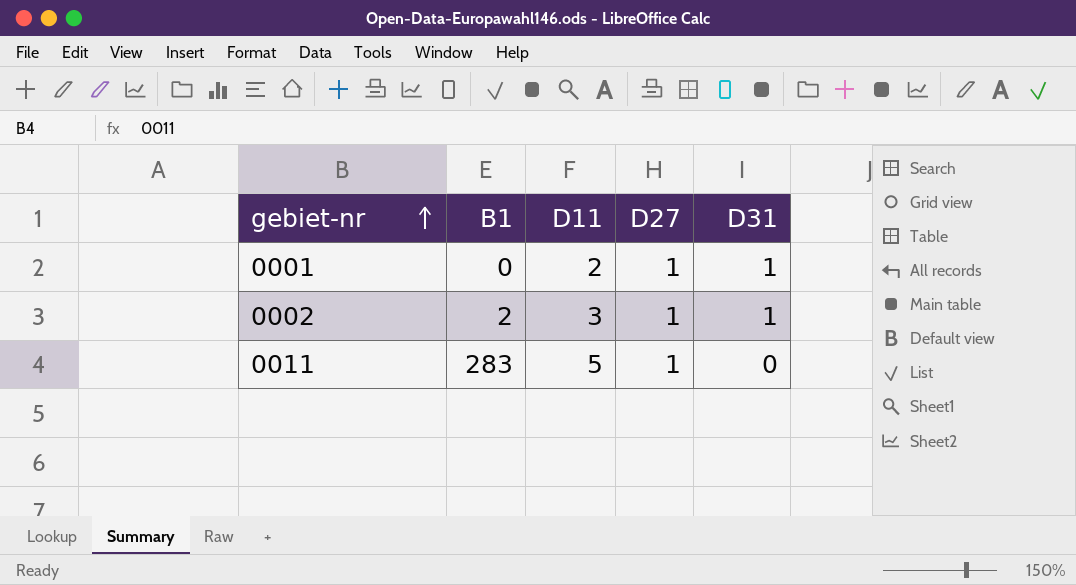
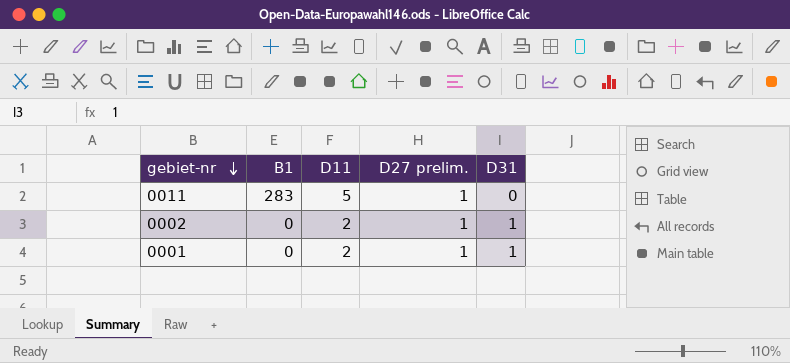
row order: gebiet-nr ascending -> gebiet-nr descending
column name: D27 -> D27 prelim.
0002 | B1: 2 -> 0
0002 | D11: 3 -> 2

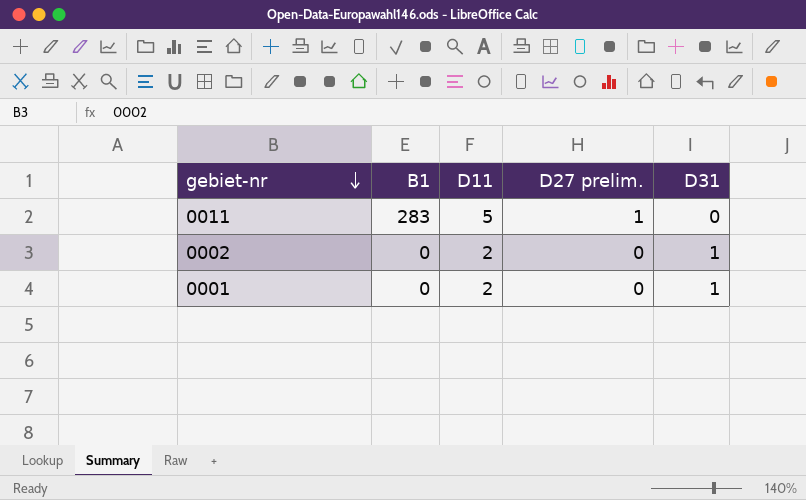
0002 | D27 prelim.: 1 -> 0
0001 | D27 prelim.: 1 -> 0

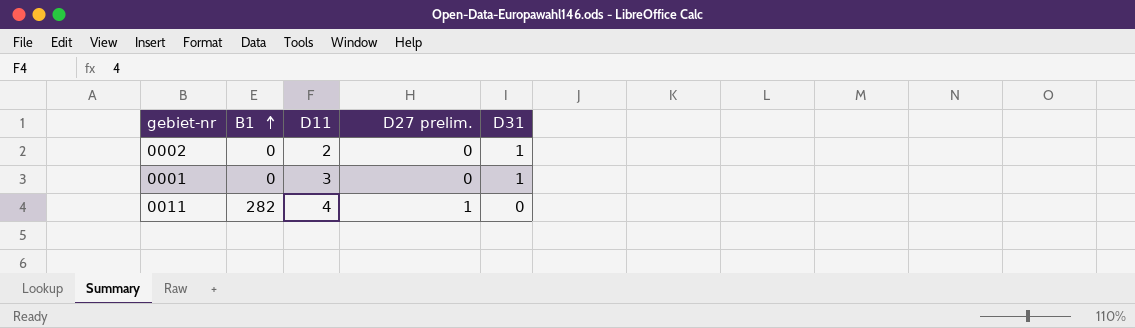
row order: gebiet-nr descending -> B1 ascending
0001 | D11: 2 -> 3
0011 | B1: 283 -> 282
0011 | D11: 5 -> 4

